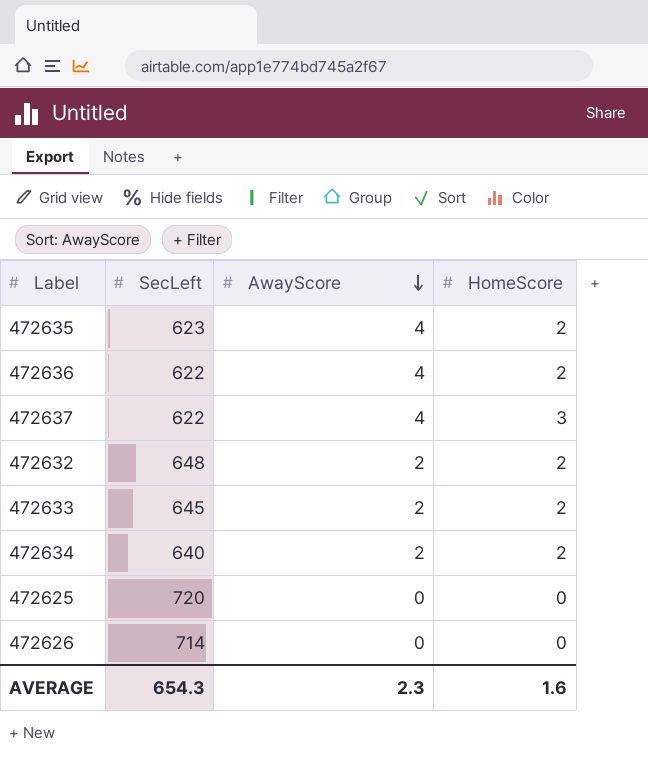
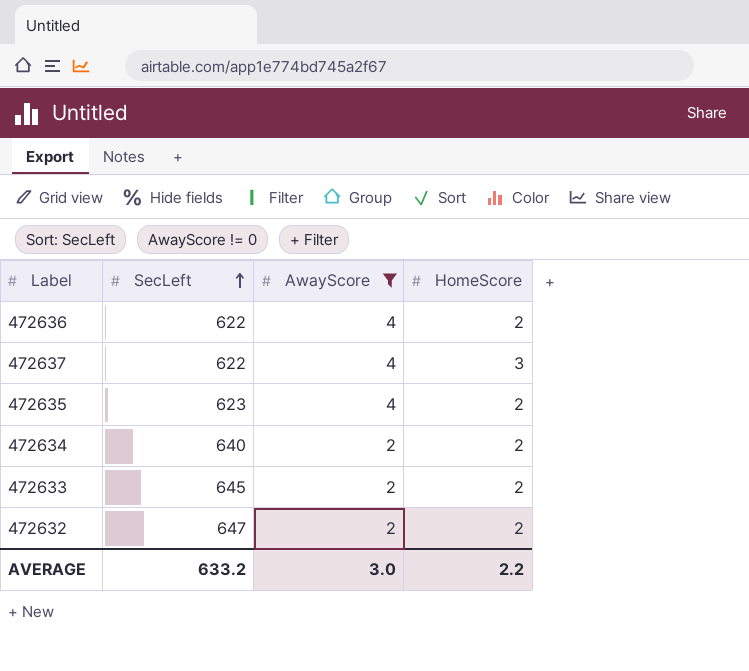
filter: none -> AwayScore != 0
row order: AwayScore descending -> SecLeft ascending
472632 | SecLeft: 648 -> 647
AVERAGE | SecLeft: 654.3 -> 633.2
AVERAGE | AwayScore: 2.3 -> 3.0
AVERAGE | HomeScore: 1.6 -> 2.2

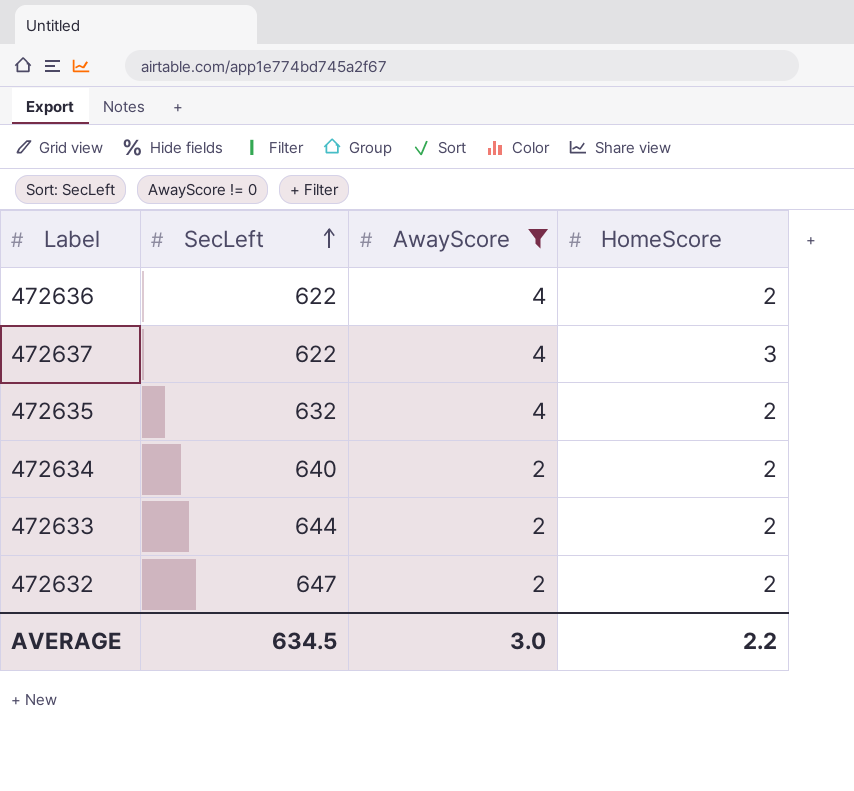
472635 | SecLeft: 623 -> 632
472633 | SecLeft: 645 -> 644
AVERAGE | SecLeft: 633.2 -> 634.5

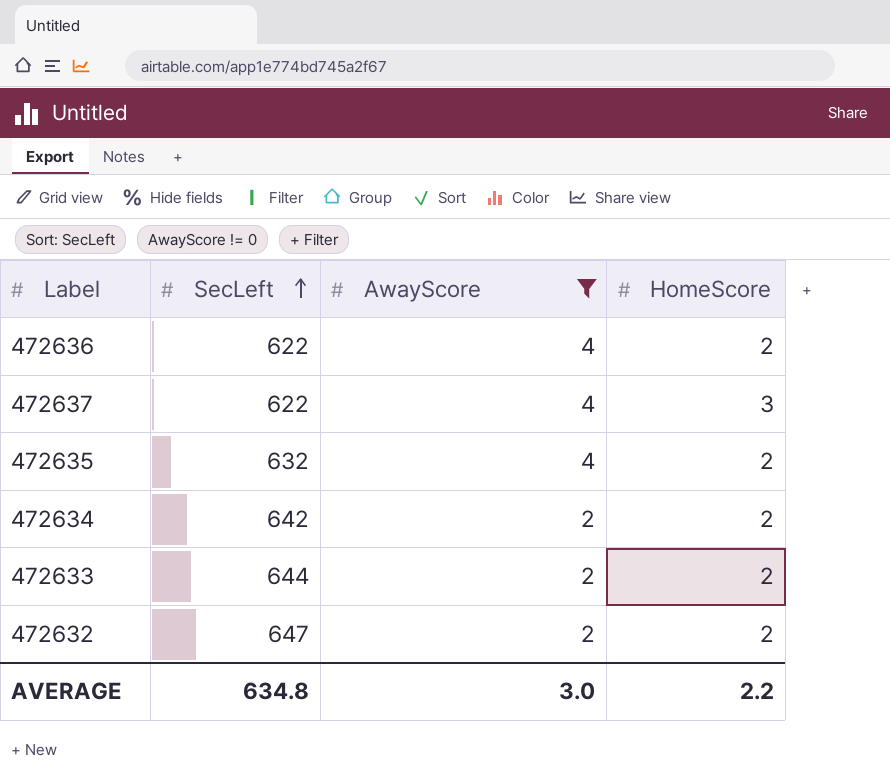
472634 | SecLeft: 640 -> 642
AVERAGE | SecLeft: 634.5 -> 634.8

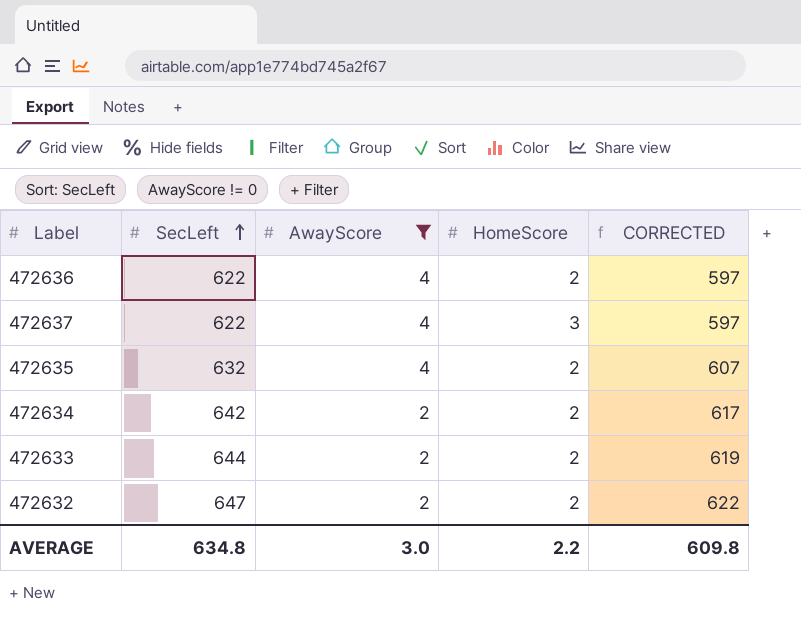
column CORRECTED | formula: none -> [SecLeft] - 25

